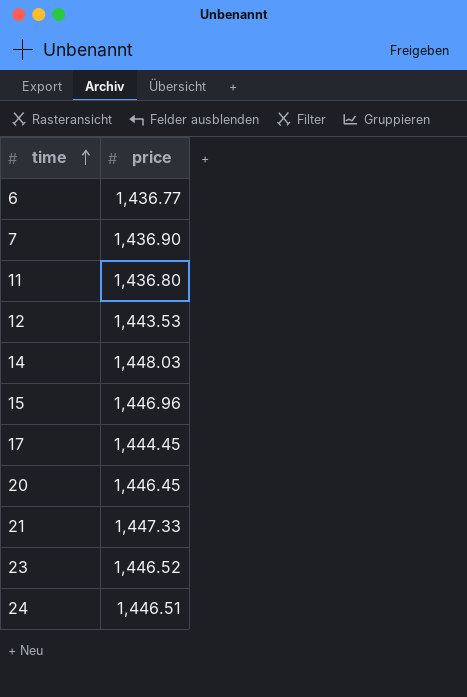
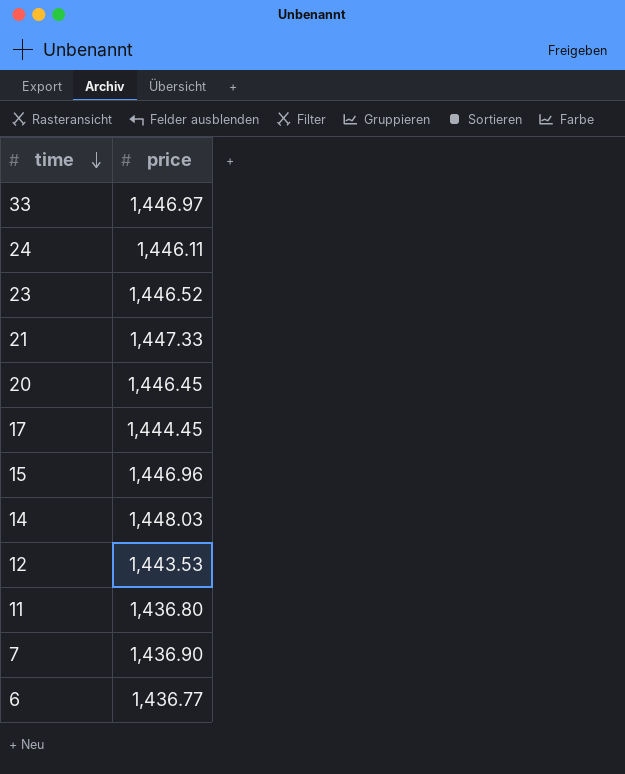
row order: time ascending -> time descending
row 33: none -> 1,446.97
24 | price: 1,446.51 -> 1,446.11

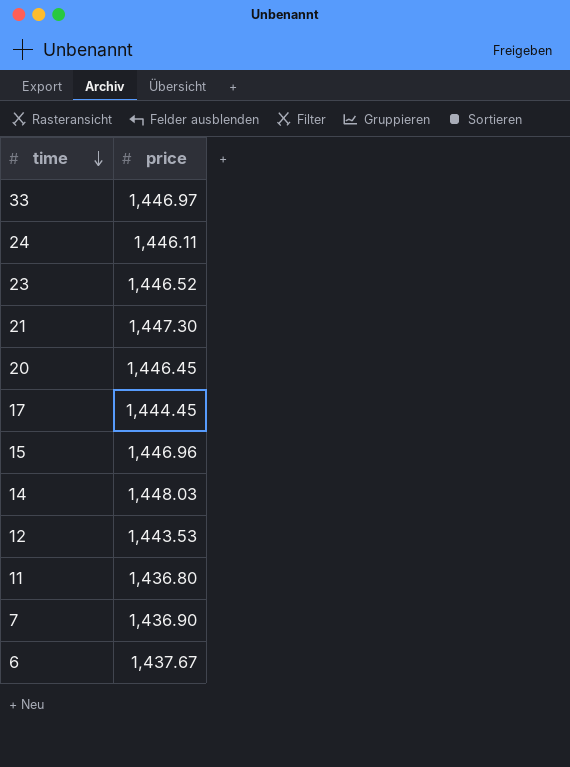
21 | price: 1,447.33 -> 1,447.30
6 | price: 1,436.77 -> 1,437.67

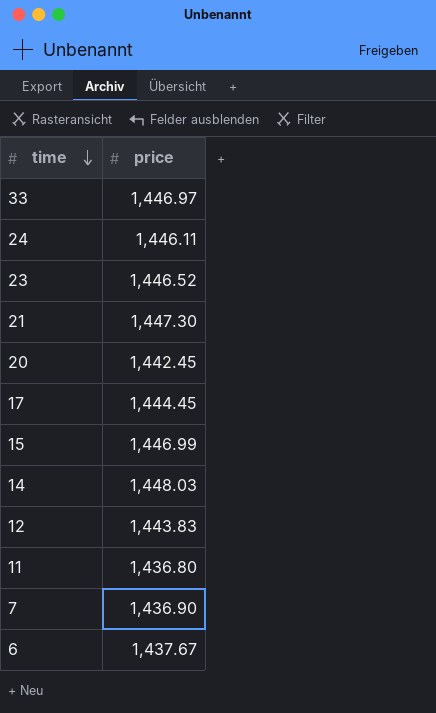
20 | price: 1,446.45 -> 1,442.45
15 | price: 1,446.96 -> 1,446.99
12 | price: 1,443.53 -> 1,443.83

